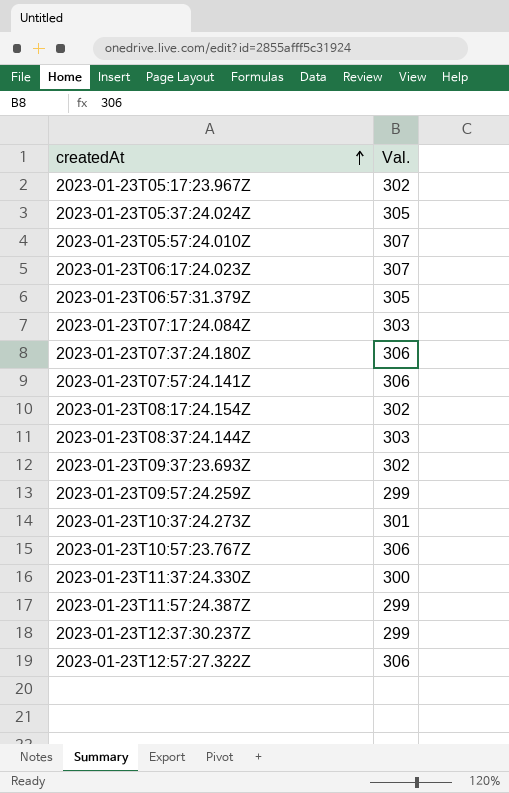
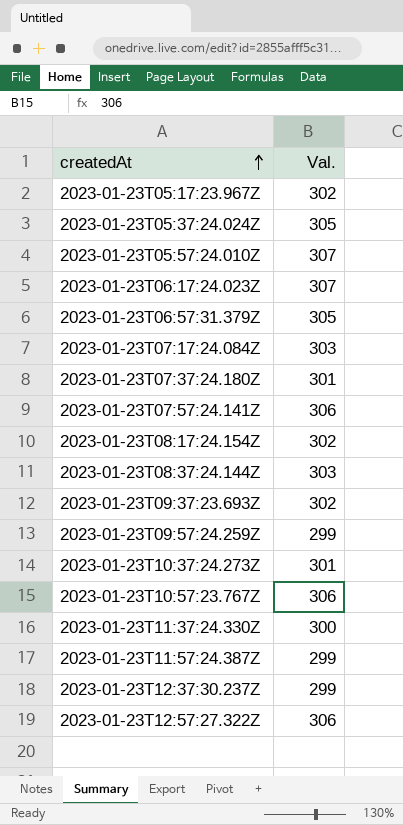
2023-01-23T07:37:24.180Z | Val.: 306 -> 301

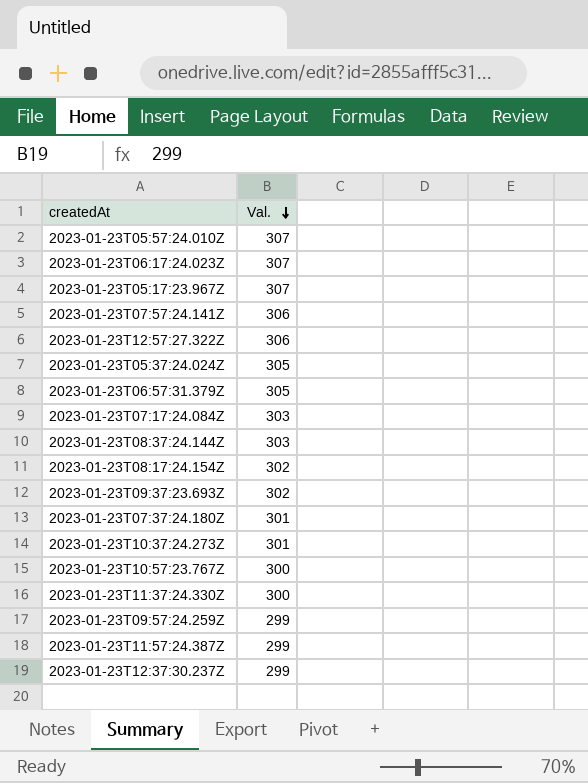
row order: createdAt ascending -> Val. descending
2023-01-23T05:17:23.967Z | Val.: 302 -> 307
2023-01-23T10:57:23.767Z | Val.: 306 -> 300

